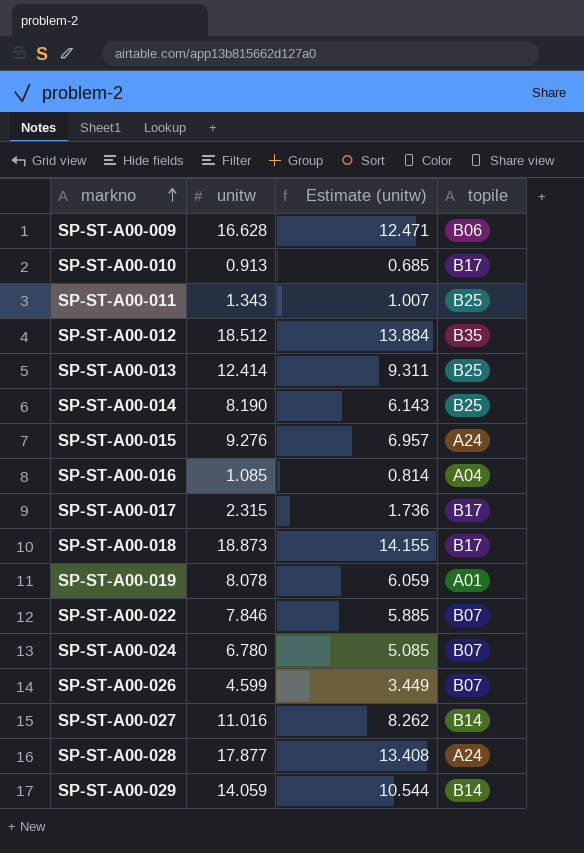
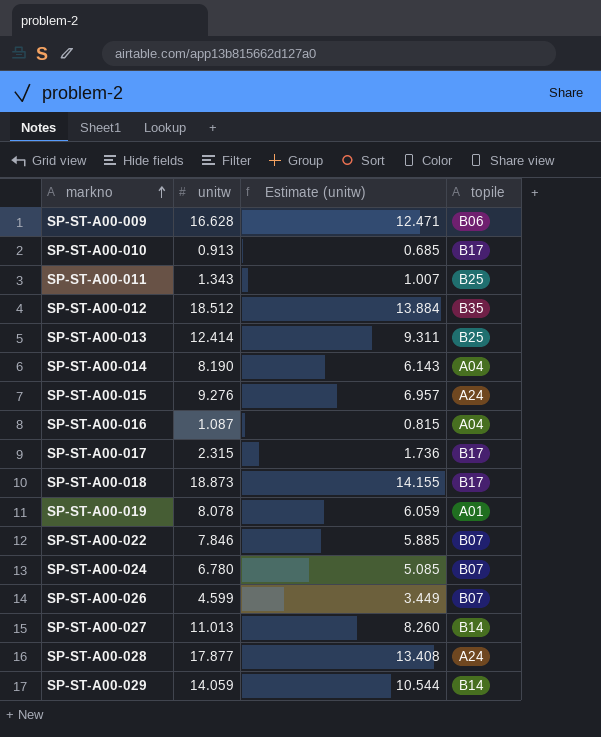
SP-ST-A00-014 | topile: B25 -> A04
SP-ST-A00-016 | unitw: 1.085 -> 1.087
SP-ST-A00-016 | Estimate (unitw): 0.814 -> 0.815
SP-ST-A00-027 | unitw: 11.016 -> 11.013
SP-ST-A00-027 | Estimate (unitw): 8.262 -> 8.260

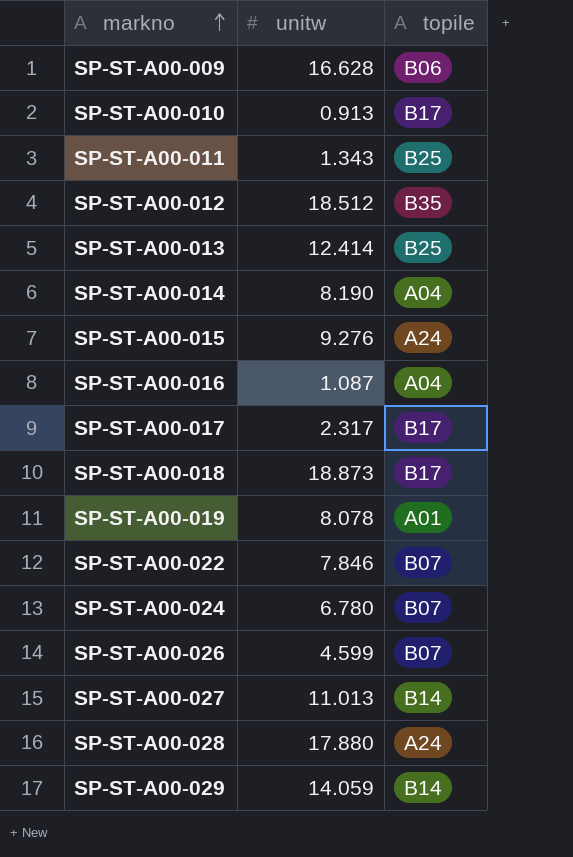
column Estimate (unitw) | formula: [unitw] * 0.75 -> none
SP-ST-A00-017 | unitw: 2.315 -> 2.317
SP-ST-A00-028 | unitw: 17.877 -> 17.880

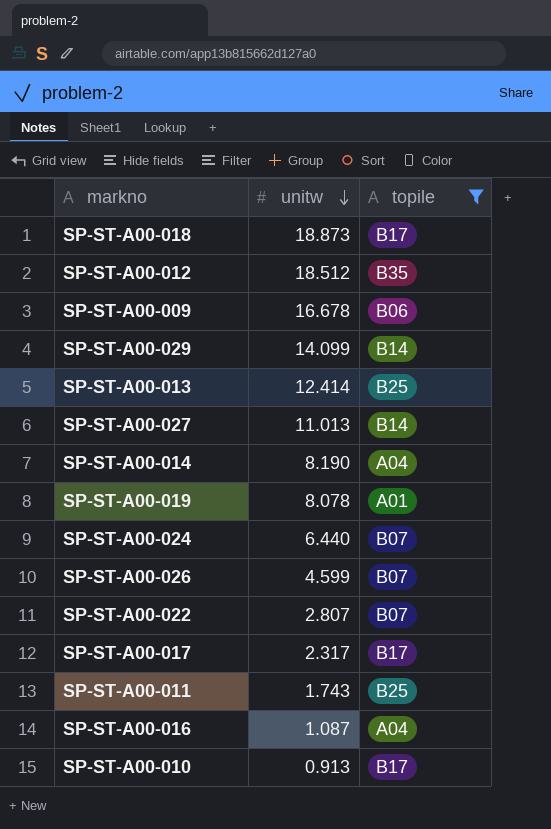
filter: none -> topile != A24
row order: markno ascending -> unitw descending
SP-ST-A00-009 | unitw: 16.628 -> 16.678
SP-ST-A00-029 | unitw: 14.059 -> 14.099
SP-ST-A00-024 | unitw: 6.780 -> 6.440
SP-ST-A00-022 | unitw: 7.846 -> 2.807
SP-ST-A00-011 | unitw: 1.343 -> 1.743

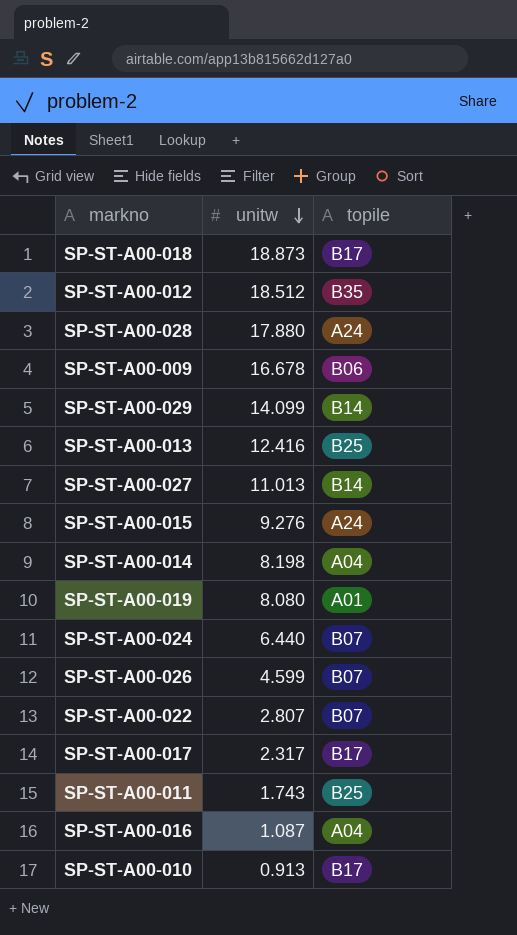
filter: topile != A24 -> none
SP-ST-A00-013 | unitw: 12.414 -> 12.416
SP-ST-A00-014 | unitw: 8.190 -> 8.198
SP-ST-A00-019 | unitw: 8.078 -> 8.080

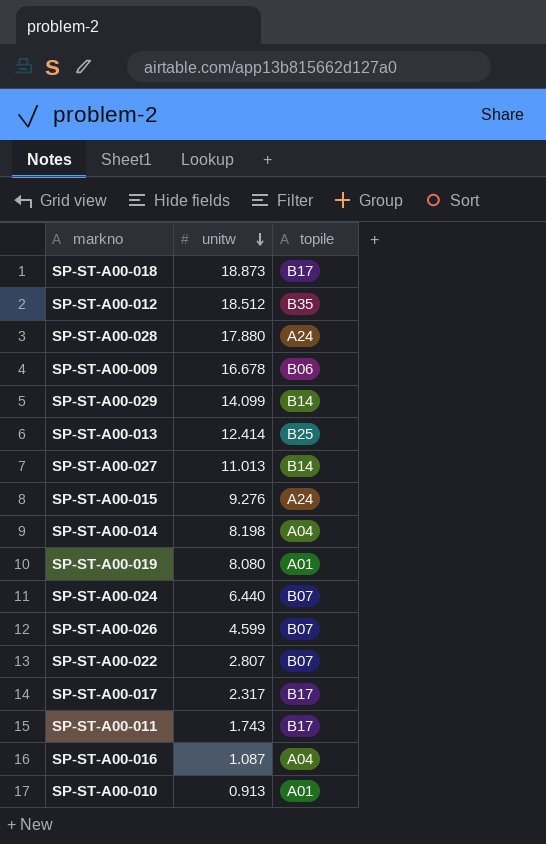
SP-ST-A00-013 | unitw: 12.416 -> 12.414
SP-ST-A00-011 | topile: B25 -> B17
SP-ST-A00-010 | topile: B17 -> A01

